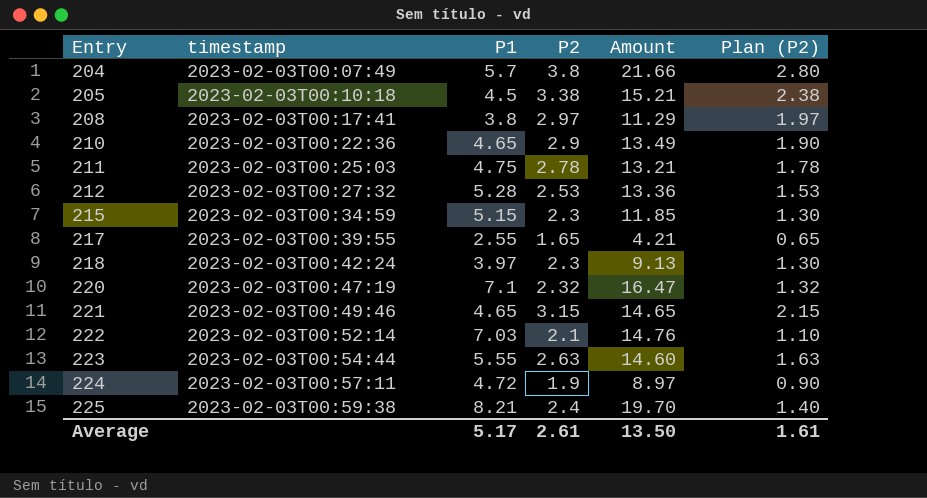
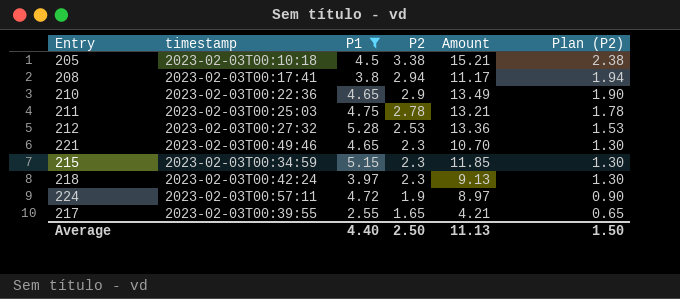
filter: none -> P1 <= 5.28
row order: Entry ascending -> P2 descending
208 | P2: 2.97 -> 2.94
208 | Amount: 11.29 -> 11.17
208 | Plan (P2): 1.97 -> 1.94
221 | P2: 3.15 -> 2.3
221 | Amount: 14.65 -> 10.70
221 | Plan (P2): 2.15 -> 1.30
Average | P1: 5.17 -> 4.40
Average | P2: 2.61 -> 2.50
Average | Amount: 13.50 -> 11.13
Average | Plan (P2): 1.61 -> 1.50

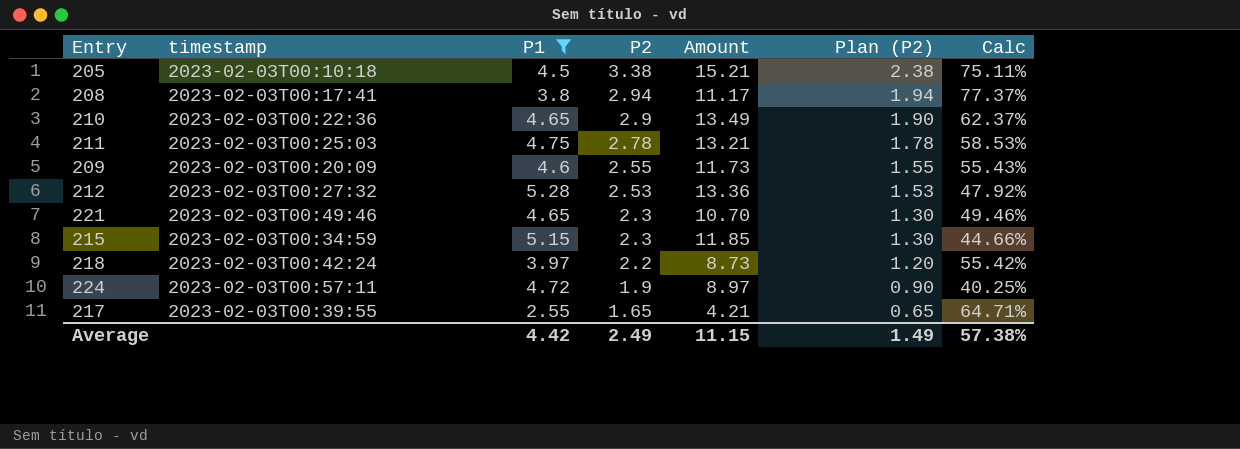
column Calc | formula: none -> [P2] / [P1]
row 209: none -> 2023-02-03T00:20:09 | 4.6 | 2.55 | 11.73 | 1.55 | 55.43%
218 | P2: 2.3 -> 2.2
218 | Amount: 9.13 -> 8.73
218 | Plan (P2): 1.30 -> 1.20
Average | P1: 4.40 -> 4.42
Average | P2: 2.50 -> 2.49
Average | Amount: 11.13 -> 11.15
Average | Plan (P2): 1.50 -> 1.49

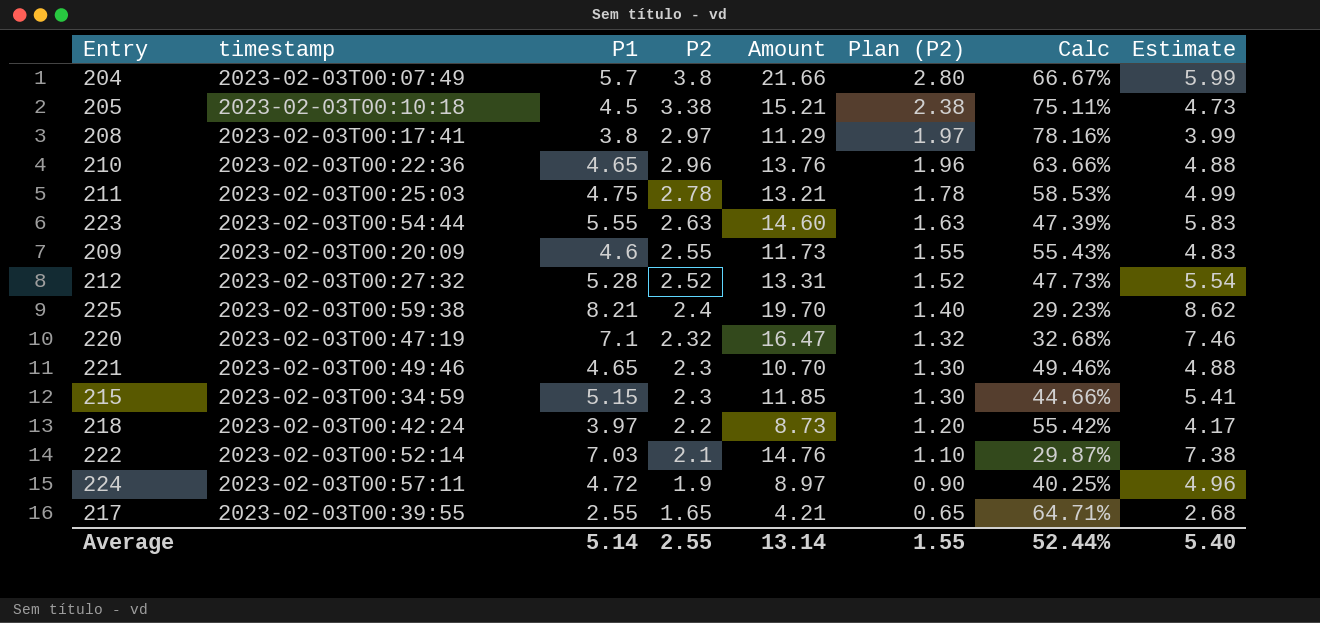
filter: P1 <= 5.28 -> none
column Estimate | formula: none -> [P1] * 1.05
208 | P2: 2.94 -> 2.97
208 | Amount: 11.17 -> 11.29
208 | Plan (P2): 1.94 -> 1.97
208 | Calc: 77.37% -> 78.16%
210 | P2: 2.9 -> 2.96
210 | Amount: 13.49 -> 13.76
210 | Plan (P2): 1.90 -> 1.96
210 | Calc: 62.37% -> 63.66%
212 | P2: 2.53 -> 2.52
212 | Amount: 13.36 -> 13.31
212 | Plan (P2): 1.53 -> 1.52
212 | Calc: 47.92% -> 47.73%
Average | P1: 4.42 -> 5.14
Average | P2: 2.49 -> 2.55
Average | Amount: 11.15 -> 13.14
Average | Plan (P2): 1.49 -> 1.55
Average | Calc: 57.38% -> 52.44%

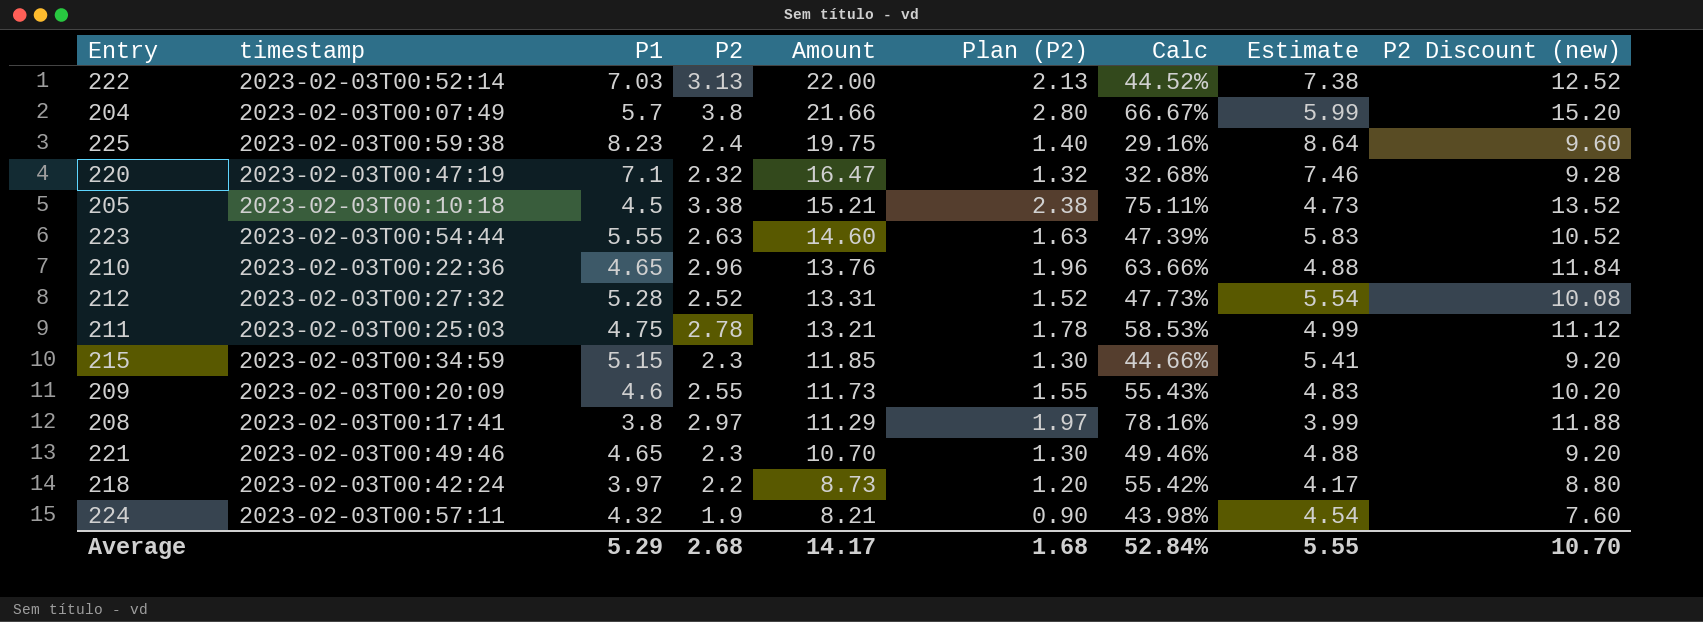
row order: P2 descending -> Amount descending
column P2 Discount (new) | formula: none -> [P2] * 4
row 217: 2023-02-03T00:39:55 | 2.55 | 1.65 | 4.21 | 0.65 | 64.71% | 2.68 -> none
222 | P2: 2.1 -> 3.13
222 | Amount: 14.76 -> 22.00
222 | Plan (P2): 1.10 -> 2.13
222 | Calc: 29.87% -> 44.52%
225 | P1: 8.21 -> 8.23
225 | Amount: 19.70 -> 19.75
225 | Calc: 29.23% -> 29.16%
225 | Estimate: 8.62 -> 8.64
224 | P1: 4.72 -> 4.32
224 | Amount: 8.97 -> 8.21
224 | Calc: 40.25% -> 43.98%
224 | Estimate: 4.96 -> 4.54
Average | P1: 5.14 -> 5.29
Average | P2: 2.55 -> 2.68
Average | Amount: 13.14 -> 14.17
Average | Plan (P2): 1.55 -> 1.68
Average | Calc: 52.44% -> 52.84%
Average | Estimate: 5.40 -> 5.55

